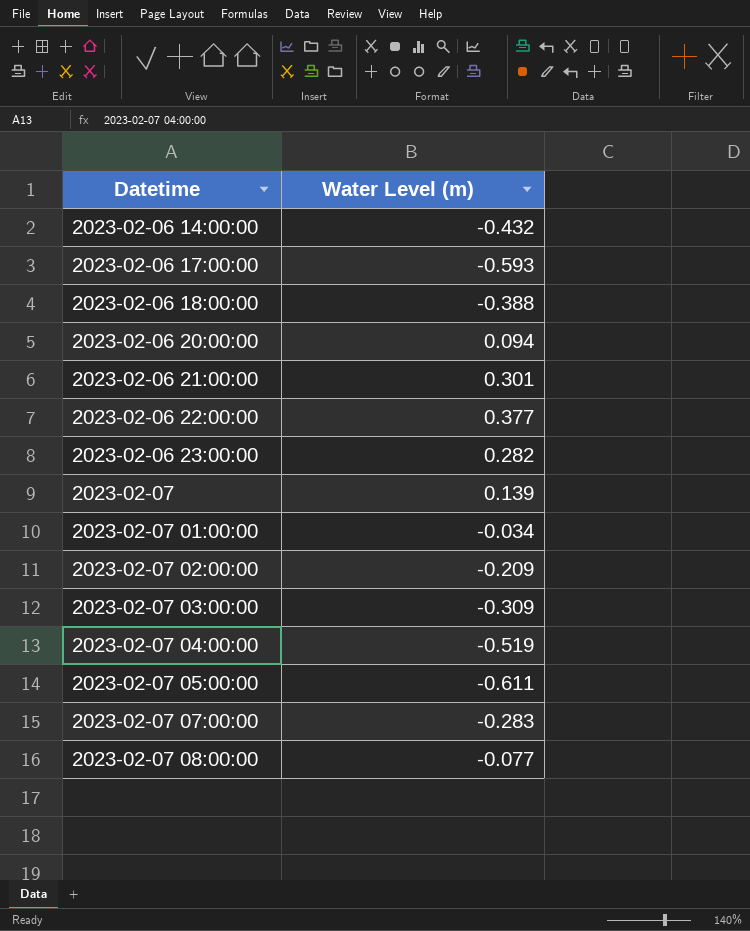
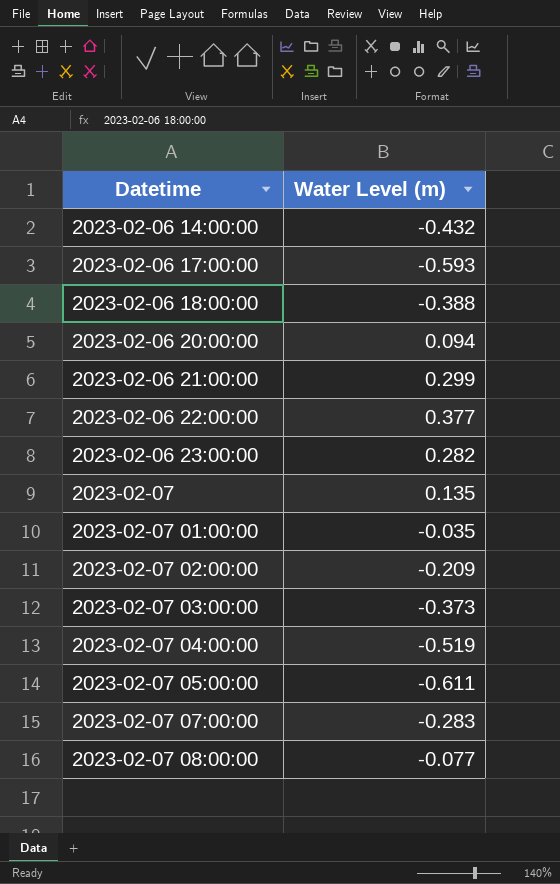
2023-02-06 21:00:00 | Water Level (m): 0.301 -> 0.299
2023-02-07 | Water Level (m): 0.139 -> 0.135
2023-02-07 01:00:00 | Water Level (m): -0.034 -> -0.035
2023-02-07 03:00:00 | Water Level (m): -0.309 -> -0.373

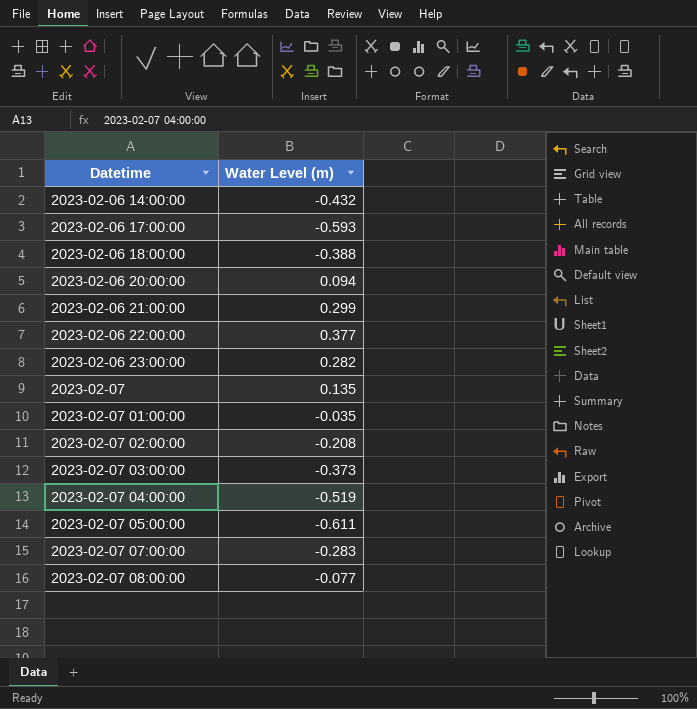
2023-02-07 02:00:00 | Water Level (m): -0.209 -> -0.208

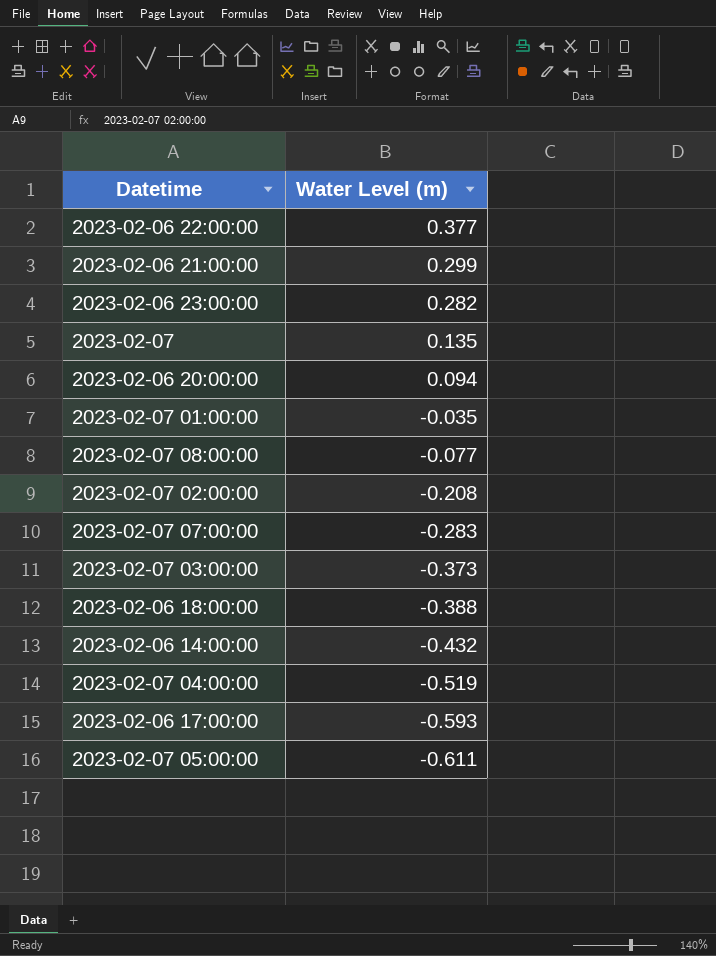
row order: Datetime ascending -> Water Level (m) descending

